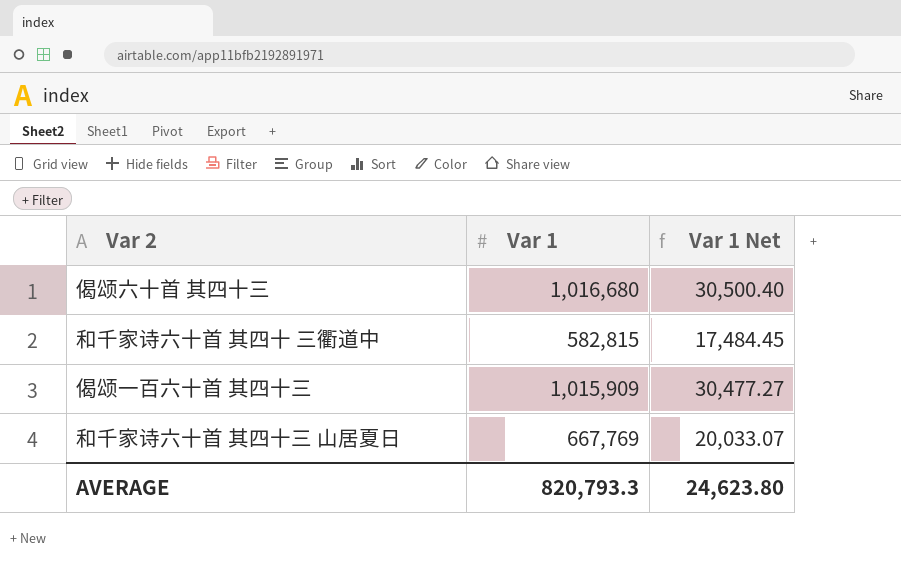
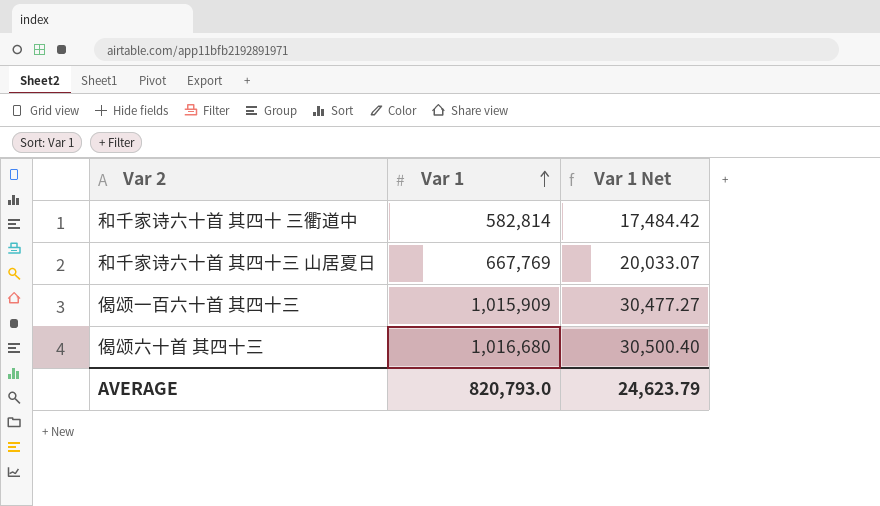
row order: none -> Var 1 ascending
和千家诗六十首 其四十 三衢道中 | Var 1: 582,815 -> 582,814
和千家诗六十首 其四十 三衢道中 | Var 1 Net: 17,484.45 -> 17,484.42
AVERAGE | Var 1: 820,793.3 -> 820,793.0
AVERAGE | Var 1 Net: 24,623.80 -> 24,623.79

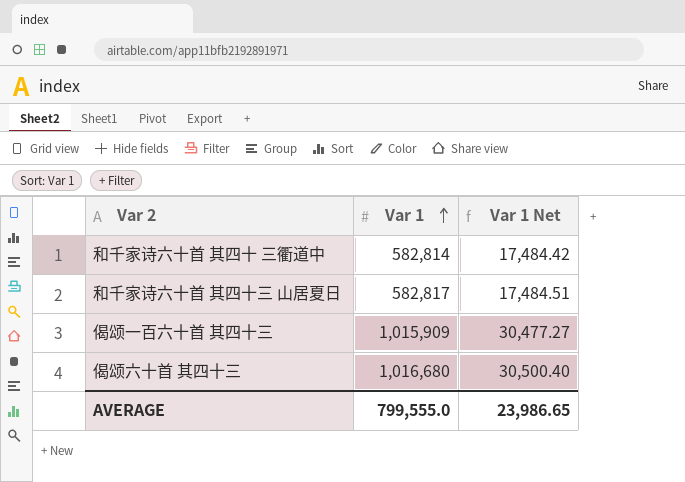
和千家诗六十首 其四十三 山居夏日 | Var 1: 667,769 -> 582,817
和千家诗六十首 其四十三 山居夏日 | Var 1 Net: 20,033.07 -> 17,484.51
AVERAGE | Var 1: 820,793.0 -> 799,555.0
AVERAGE | Var 1 Net: 24,623.79 -> 23,986.65

